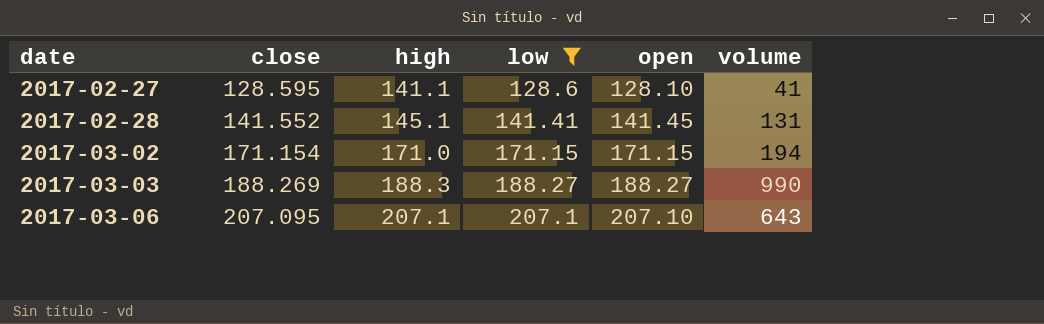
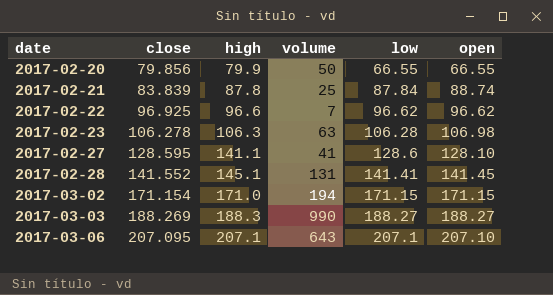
filter: low >= 128.6 -> none
column volume | position: 6 -> 4

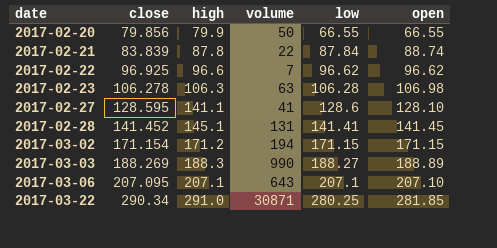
2017-02-21 | volume: 25 -> 22
2017-02-28 | close: 141.552 -> 141.452
2017-03-02 | high: 171.0 -> 171.2
2017-03-03 | open: 188.27 -> 188.89
row 2017-03-22: none -> 290.34 | 291.0 | 30871 | 280.25 | 281.85

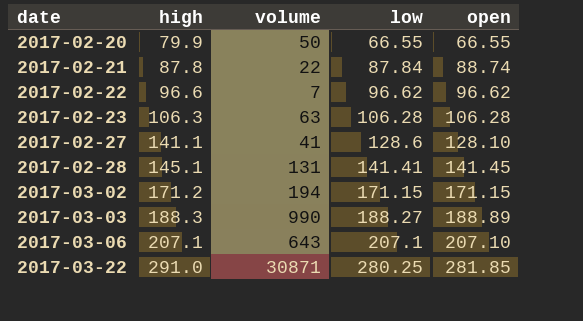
column close | position: 2 -> none
2017-02-23 | open: 106.98 -> 106.28

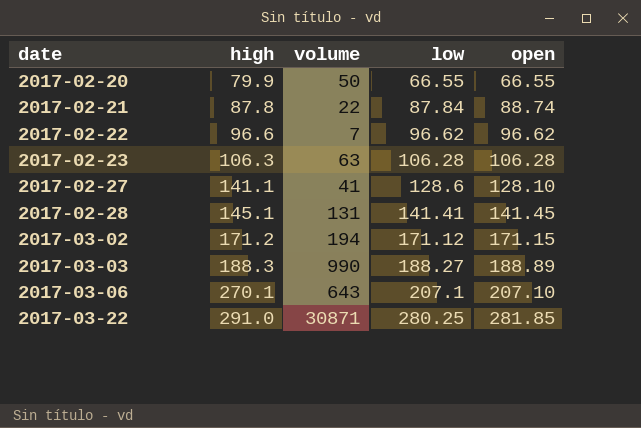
2017-03-02 | low: 171.15 -> 171.12
2017-03-06 | high: 207.1 -> 270.1

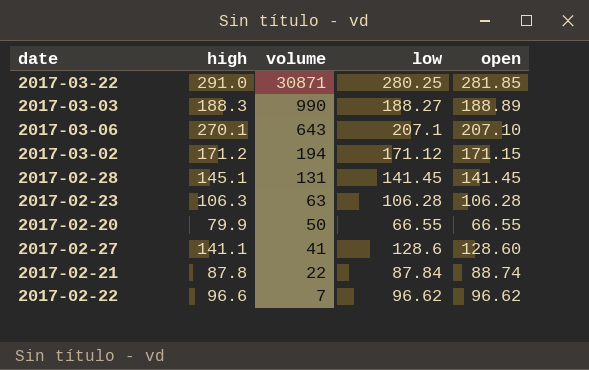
row order: date ascending -> volume descending
2017-02-28 | low: 141.41 -> 141.45
2017-02-27 | open: 128.10 -> 128.60

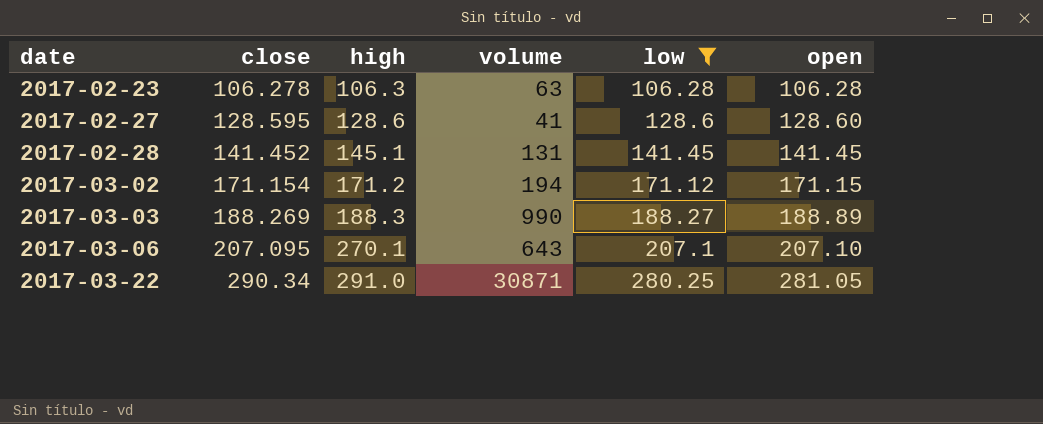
filter: none -> low >= 106.28
row order: volume descending -> date ascending
column close | position: none -> 2
2017-02-27 | high: 141.1 -> 128.6
2017-03-22 | open: 281.85 -> 281.05

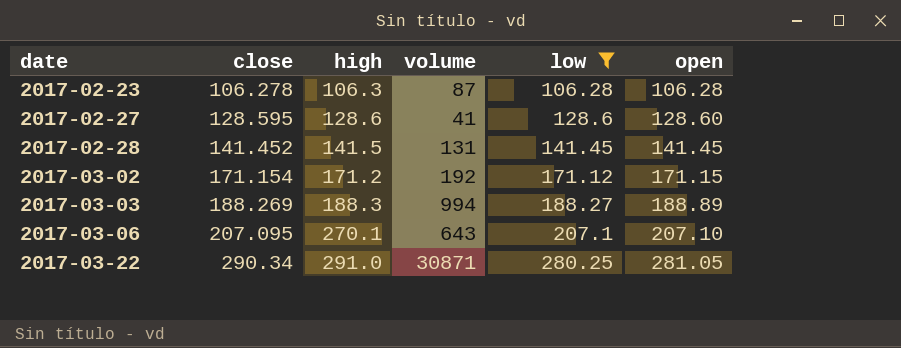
2017-02-23 | volume: 63 -> 87
2017-02-28 | high: 145.1 -> 141.5
2017-03-02 | volume: 194 -> 192
2017-03-03 | volume: 990 -> 994

